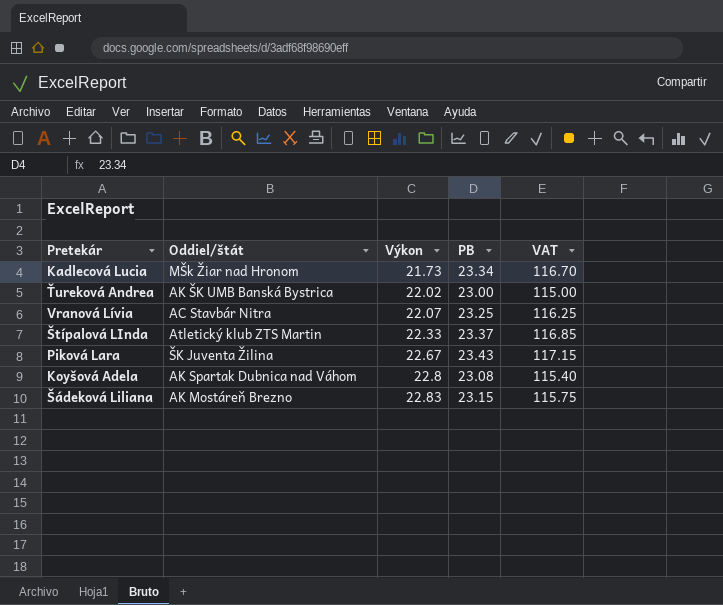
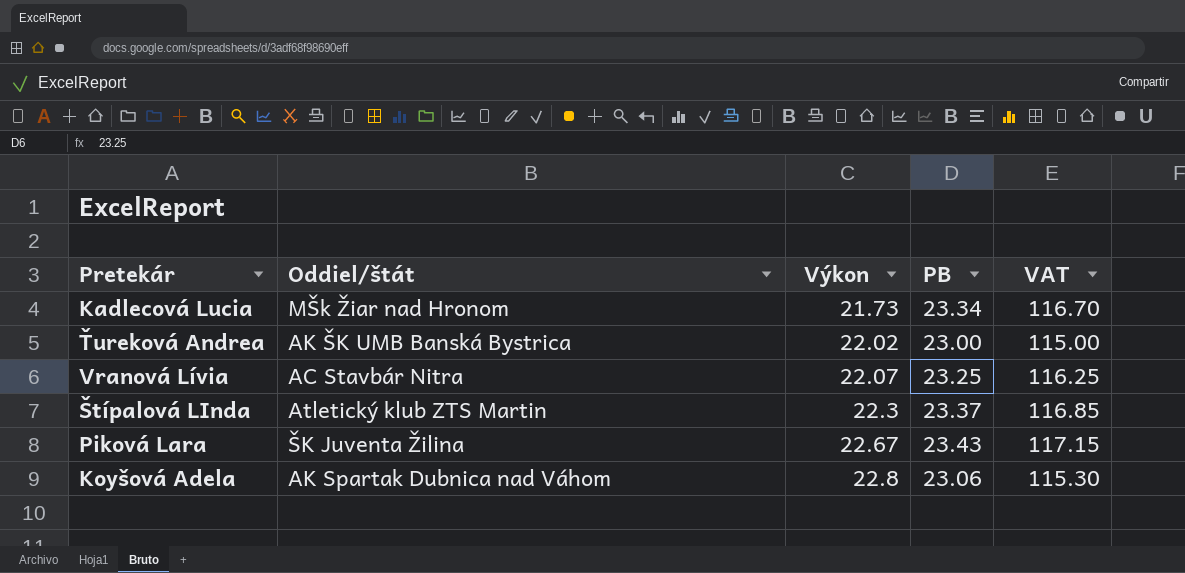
row Šádeková Liliana: AK Mostáreň Brezno | 22.83 | 23.15 | 115.75 -> none
Štípalová LInda | Výkon: 22.33 -> 22.3
Koyšová Adela | PB: 23.08 -> 23.06
Koyšová Adela | VAT: 115.40 -> 115.30

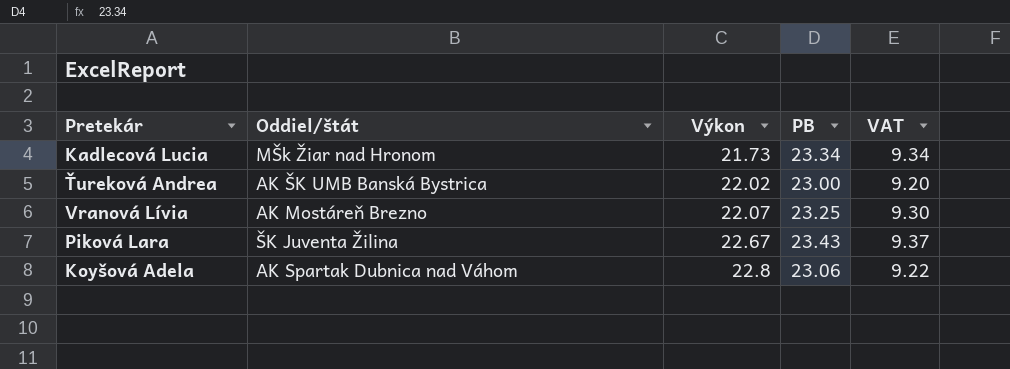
column VAT | formula: [PB] * 5 -> [PB] * 0.4
row Štípalová LInda: Atletický klub ZTS Martin | 22.3 | 23.37 | 116.85 -> none
Vranová Lívia | Oddiel/štát: AC Stavbár Nitra -> AK Mostáreň Brezno

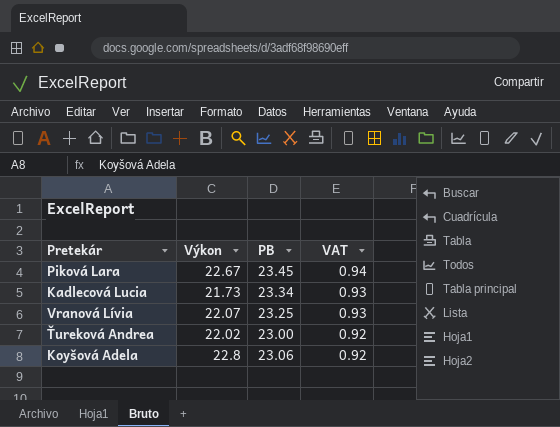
row order: Výkon ascending -> VAT descending
column Oddiel/štát | position: 2 -> none
column VAT | formula: [PB] * 0.4 -> [PB] * 0.04
Piková Lara | PB: 23.43 -> 23.45

